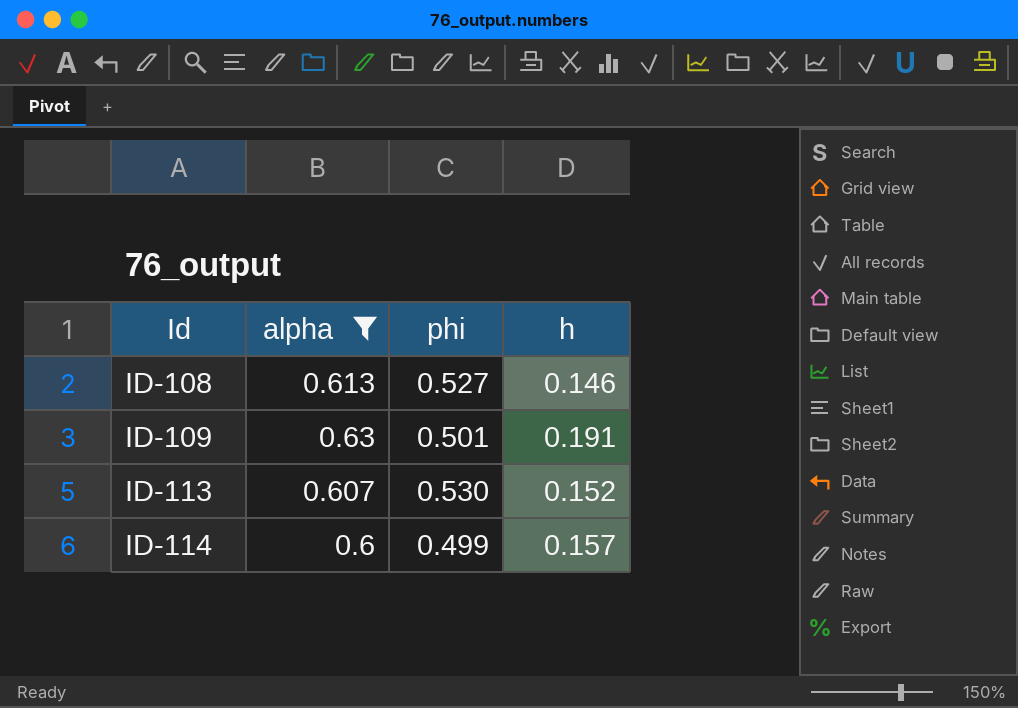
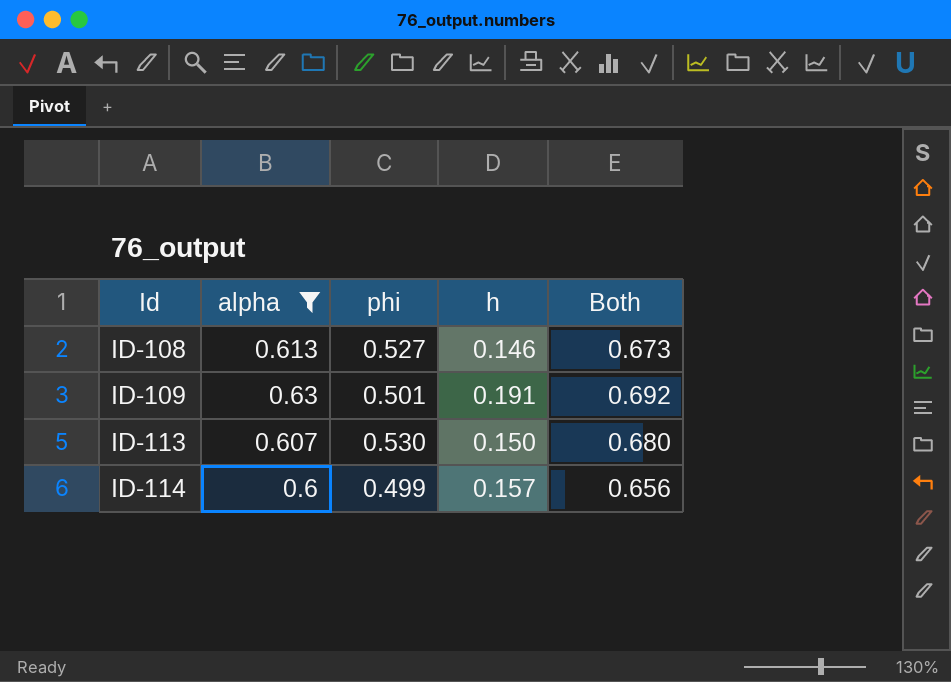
column Both | formula: none -> [phi] + [h]
ID-113 | h: 0.152 -> 0.150

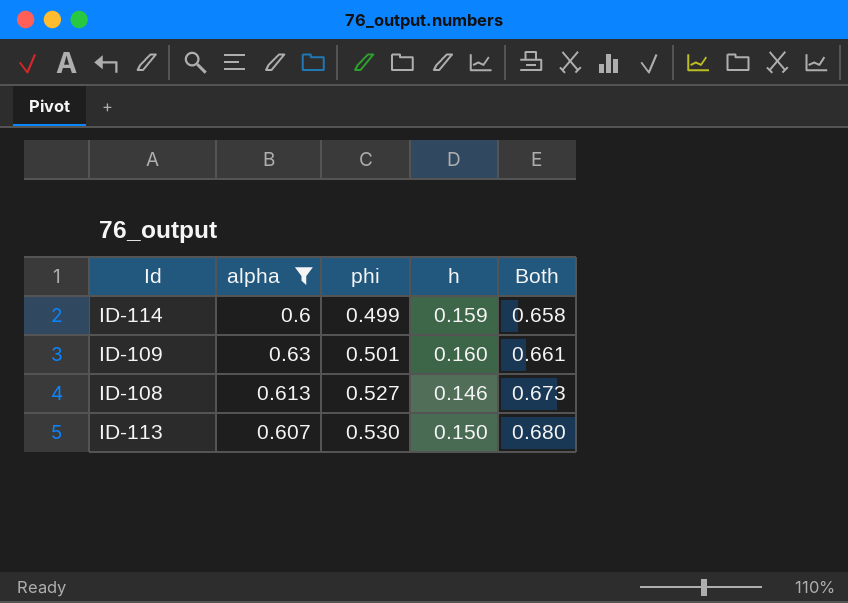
row order: Id ascending -> phi ascending
ID-114 | h: 0.157 -> 0.159
ID-114 | Both: 0.656 -> 0.658
ID-109 | h: 0.191 -> 0.160
ID-109 | Both: 0.692 -> 0.661

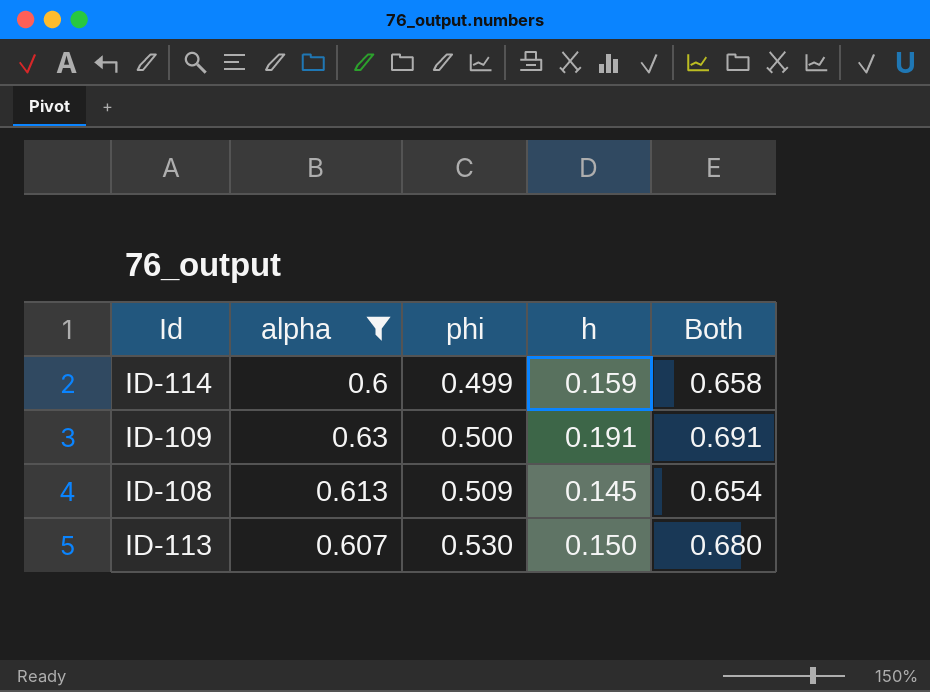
ID-109 | phi: 0.501 -> 0.500
ID-109 | h: 0.160 -> 0.191
ID-109 | Both: 0.661 -> 0.691
ID-108 | phi: 0.527 -> 0.509
ID-108 | h: 0.146 -> 0.145
ID-108 | Both: 0.673 -> 0.654

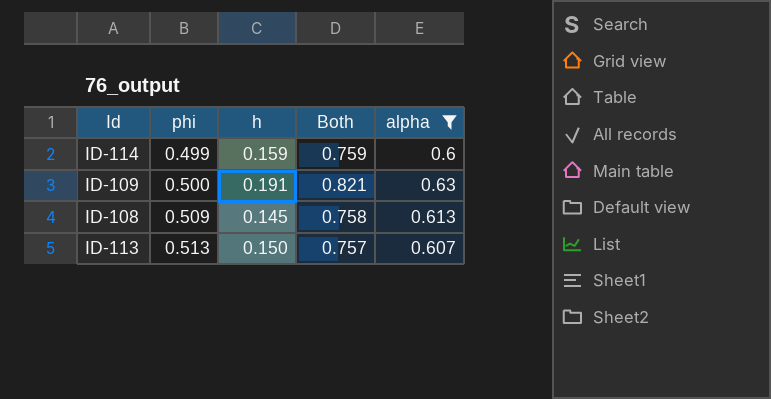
column Both | formula: [phi] + [h] -> [h] + [alpha]
column alpha | position: 2 -> 5
ID-113 | phi: 0.530 -> 0.513

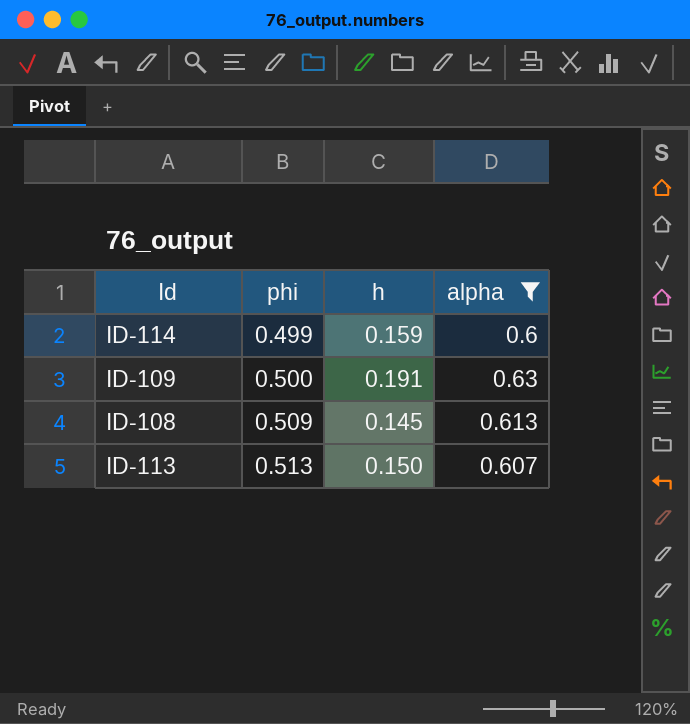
column Both | formula: [h] + [alpha] -> none

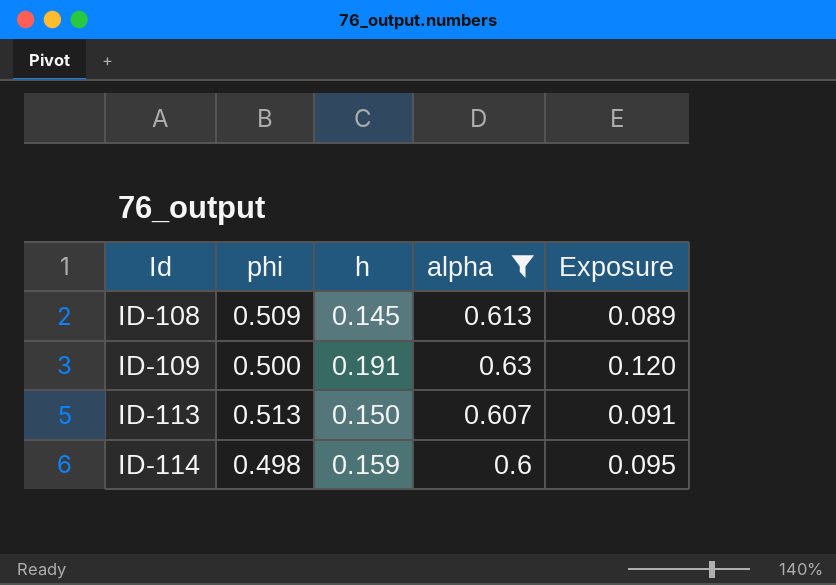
row order: phi ascending -> Id ascending
column Exposure | formula: none -> [h] * [alpha]
ID-114 | phi: 0.499 -> 0.498

